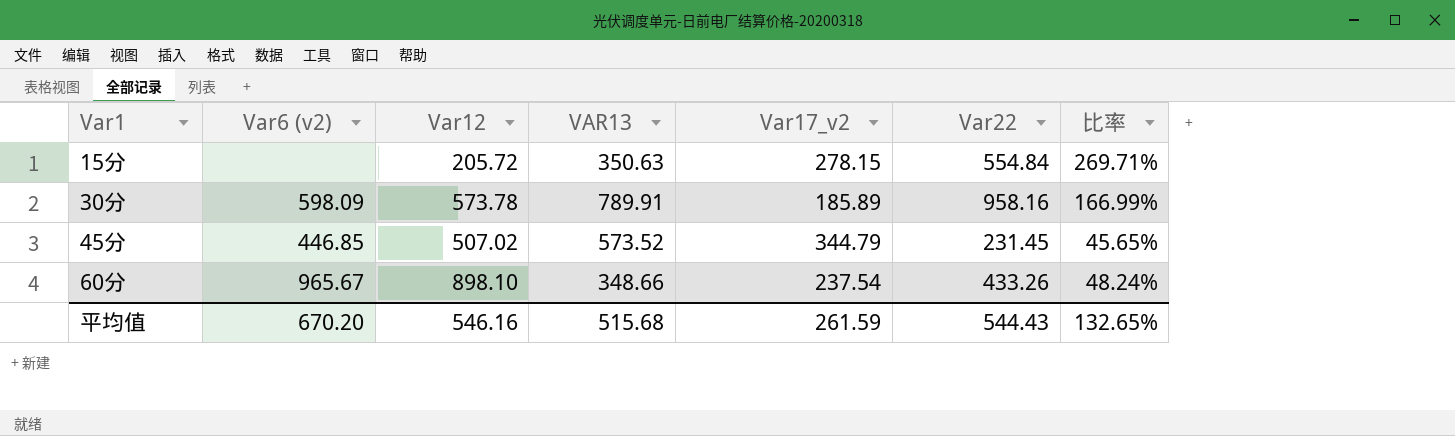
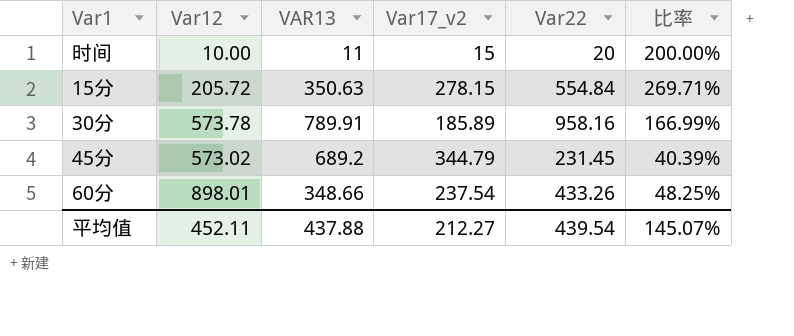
column Var6 (v2) | position: 2 -> none
row 时间: none -> 10.00 | 11 | 15 | 20 | 200.00%
45分 | Var12: 507.02 -> 573.02
45分 | VAR13: 573.52 -> 689.2
45分 | 比率: 45.65% -> 40.39%
60分 | Var12: 898.10 -> 898.01
60分 | 比率: 48.24% -> 48.25%
平均值 | Var12: 546.16 -> 452.11
平均值 | VAR13: 515.68 -> 437.88
平均值 | Var17_v2: 261.59 -> 212.27
平均值 | Var22: 544.43 -> 439.54
平均值 | 比率: 132.65% -> 145.07%

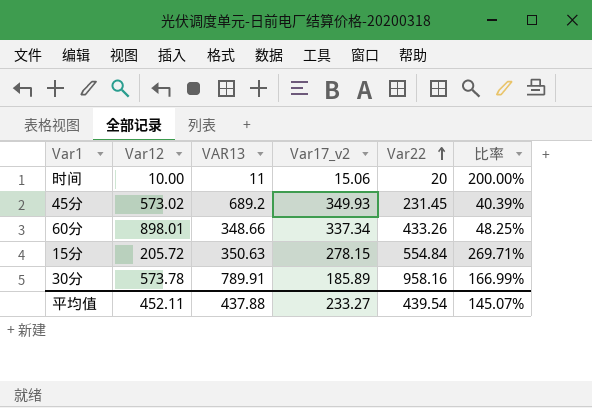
row order: none -> Var22 ascending
时间 | Var17_v2: 15 -> 15.06
45分 | Var17_v2: 344.79 -> 349.93
60分 | Var17_v2: 237.54 -> 337.34
平均值 | Var17_v2: 212.27 -> 233.27

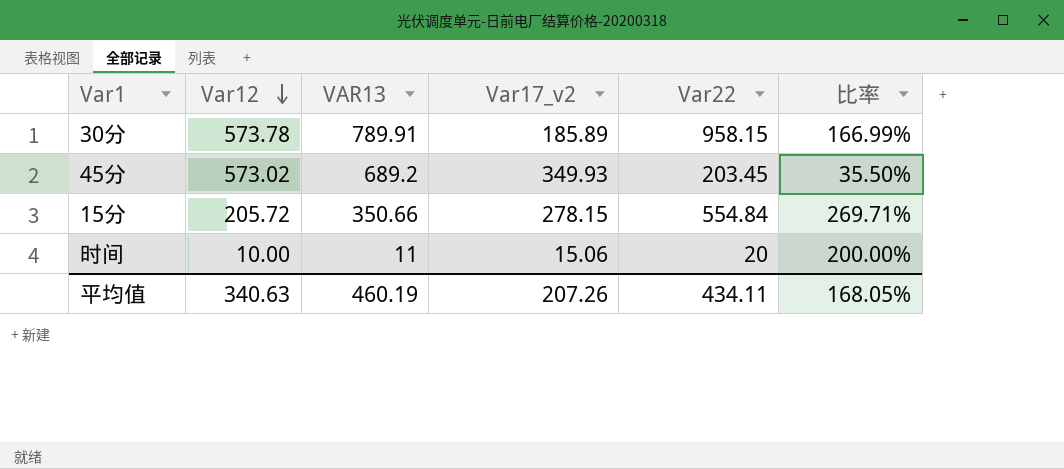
row order: Var22 ascending -> Var12 descending
row 60分: 898.01 | 348.66 | 337.34 | 433.26 | 48.25% -> none
30分 | Var22: 958.16 -> 958.15
45分 | Var22: 231.45 -> 203.45
45分 | 比率: 40.39% -> 35.50%
15分 | VAR13: 350.63 -> 350.66
平均值 | Var12: 452.11 -> 340.63
平均值 | VAR13: 437.88 -> 460.19
平均值 | Var17_v2: 233.27 -> 207.26
平均值 | Var22: 439.54 -> 434.11
平均值 | 比率: 145.07% -> 168.05%

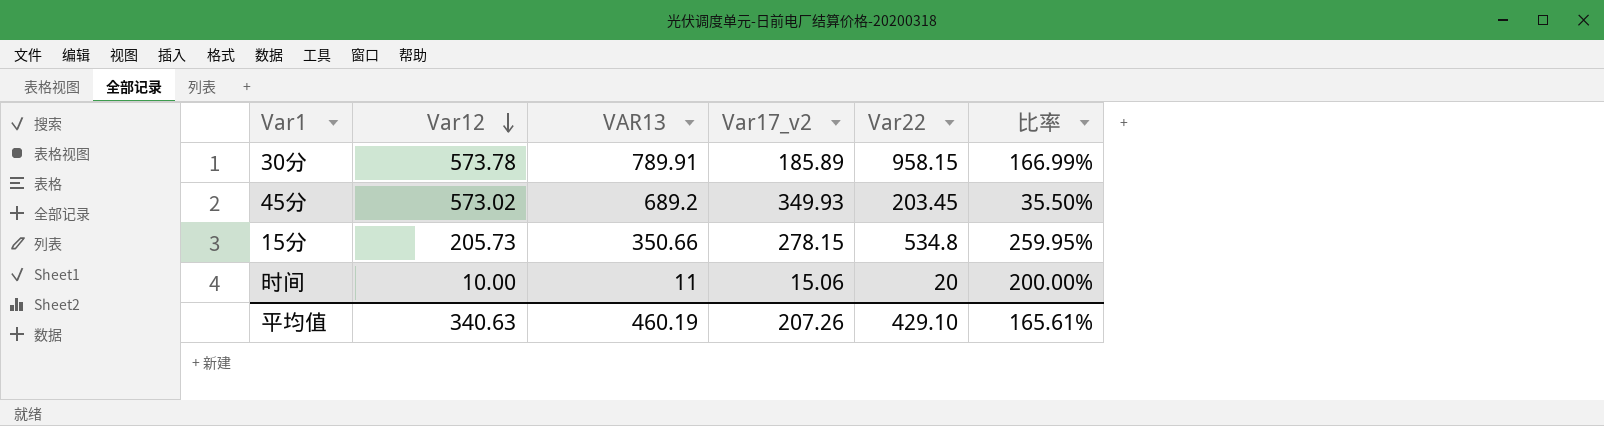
15分 | Var12: 205.72 -> 205.73
15分 | Var22: 554.84 -> 534.8
15分 | 比率: 269.71% -> 259.95%
平均值 | Var22: 434.11 -> 429.10
平均值 | 比率: 168.05% -> 165.61%

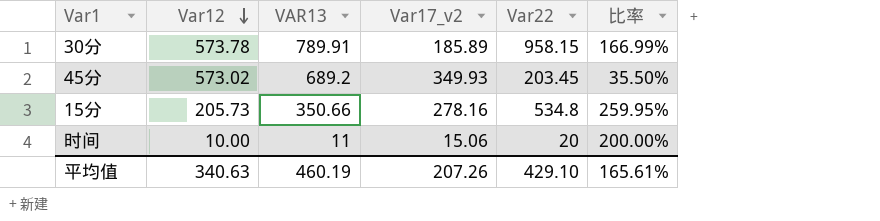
15分 | Var17_v2: 278.15 -> 278.16

